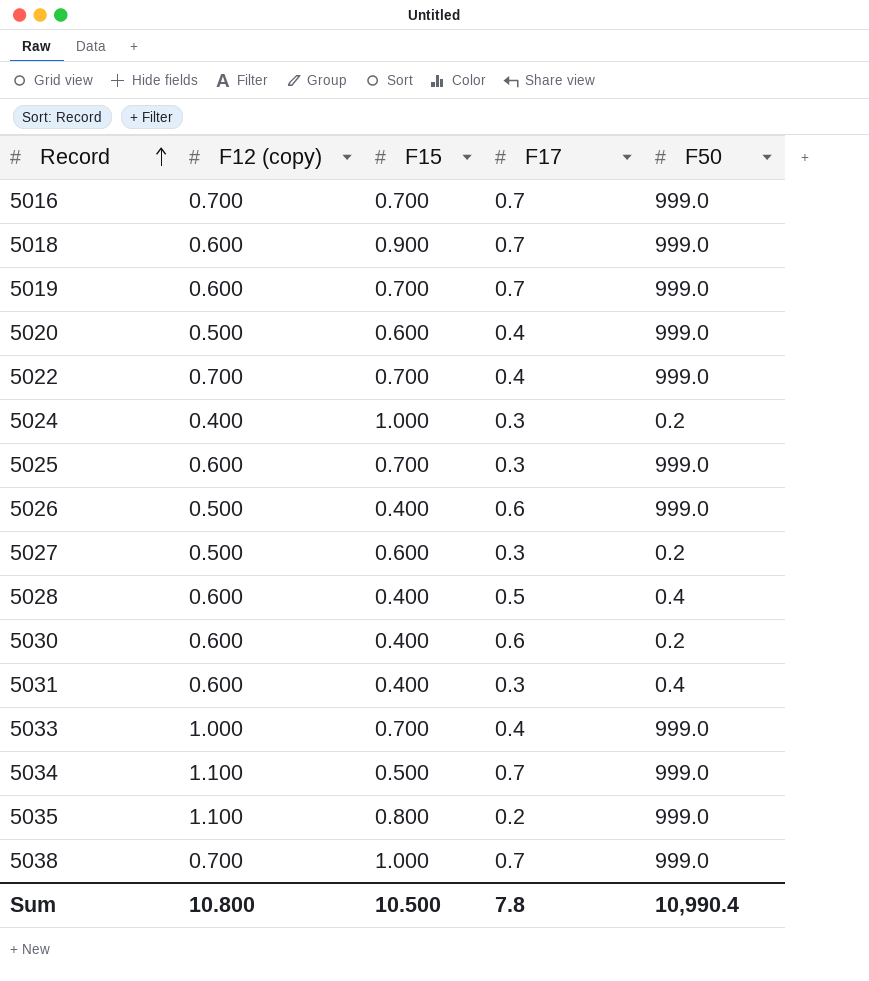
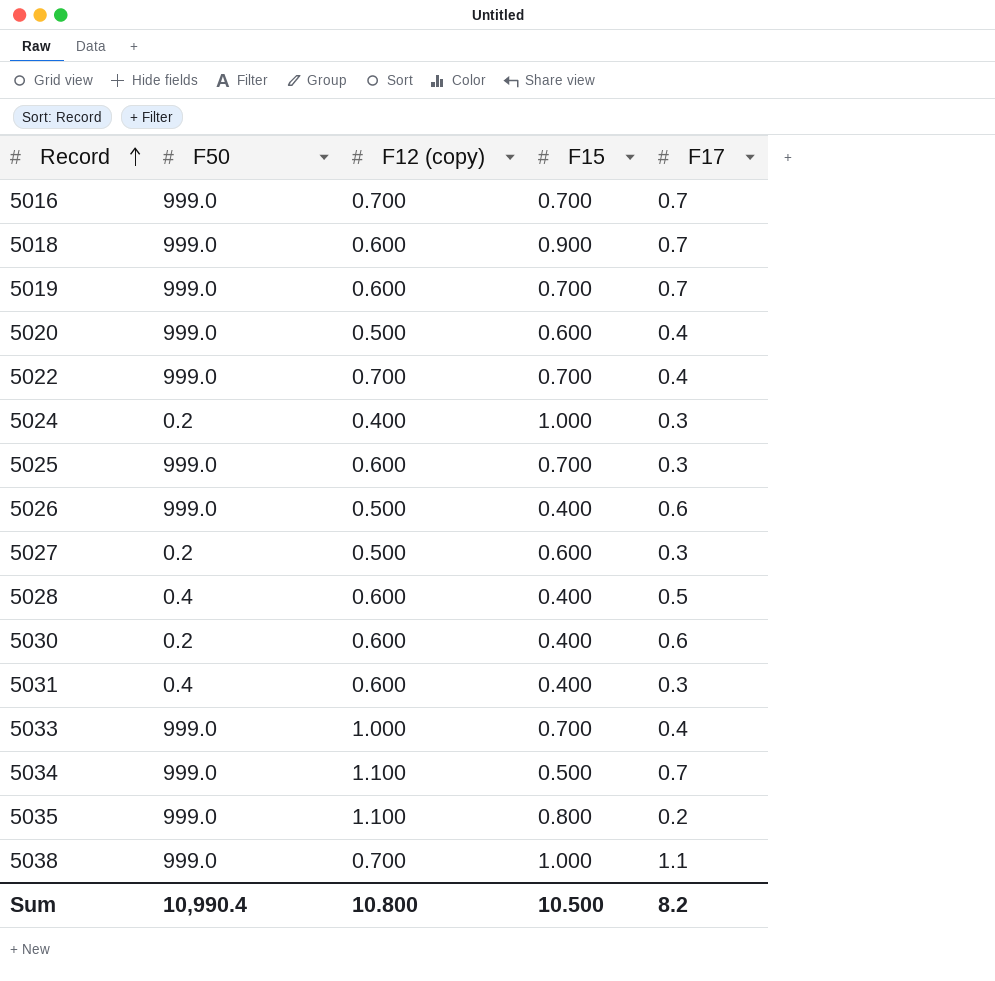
column F50 | position: 5 -> 2
5038 | F17: 0.7 -> 1.1
Sum | F17: 7.8 -> 8.2

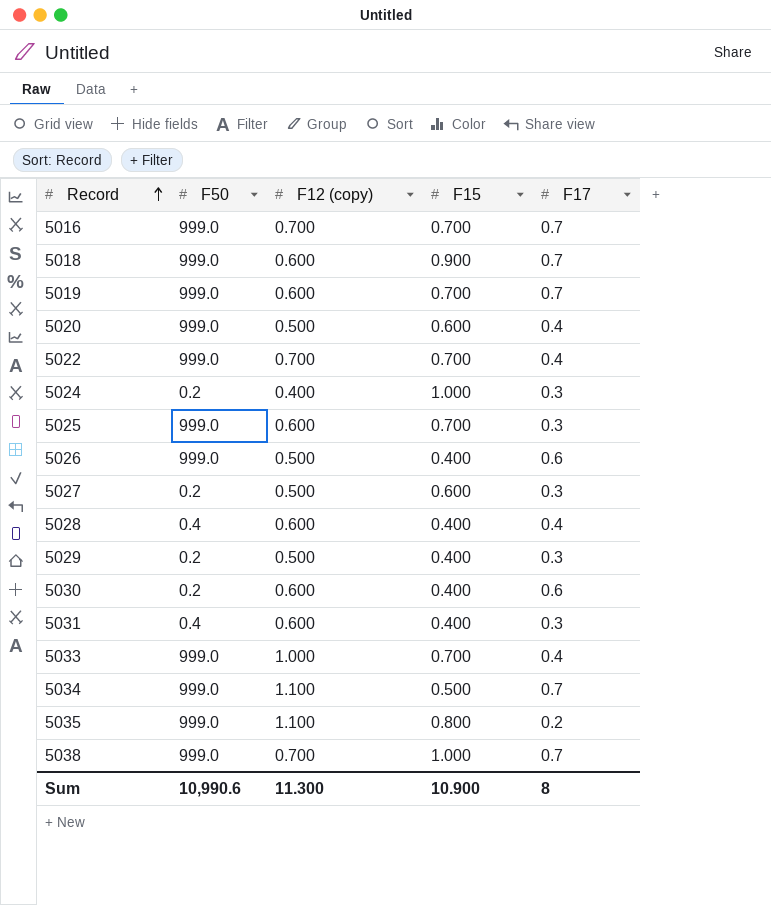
5028 | F17: 0.5 -> 0.4
row 5029: none -> 0.2 | 0.500 | 0.400 | 0.3
5038 | F17: 1.1 -> 0.7
Sum | F50: 10,990.4 -> 10,990.6
Sum | F12 (copy): 10.800 -> 11.300
Sum | F15: 10.500 -> 10.900
Sum | F17: 8.2 -> 8

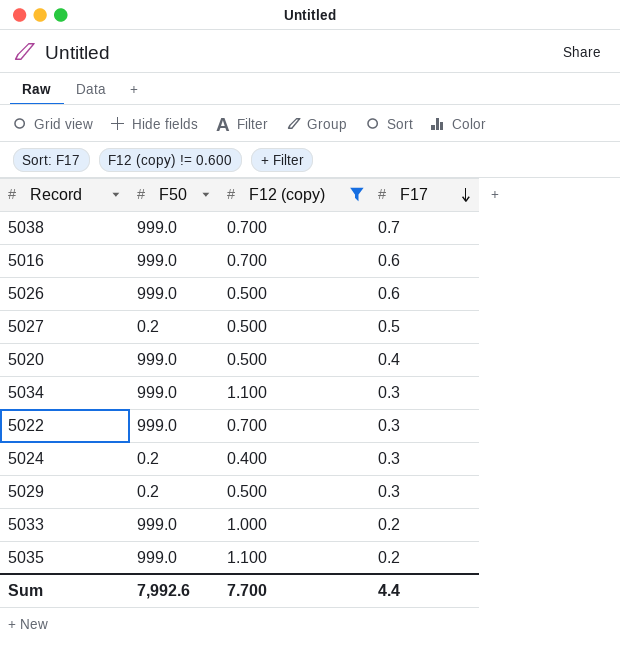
filter: none -> F12 (copy) != 0.600
row order: Record ascending -> F17 descending
column F15 | position: 4 -> none
5016 | F17: 0.7 -> 0.6
5027 | F17: 0.3 -> 0.5
5034 | F17: 0.7 -> 0.3
5022 | F17: 0.4 -> 0.3
5033 | F17: 0.4 -> 0.2
Sum | F50: 10,990.6 -> 7,992.6
Sum | F12 (copy): 11.300 -> 7.700
Sum | F17: 8 -> 4.4

